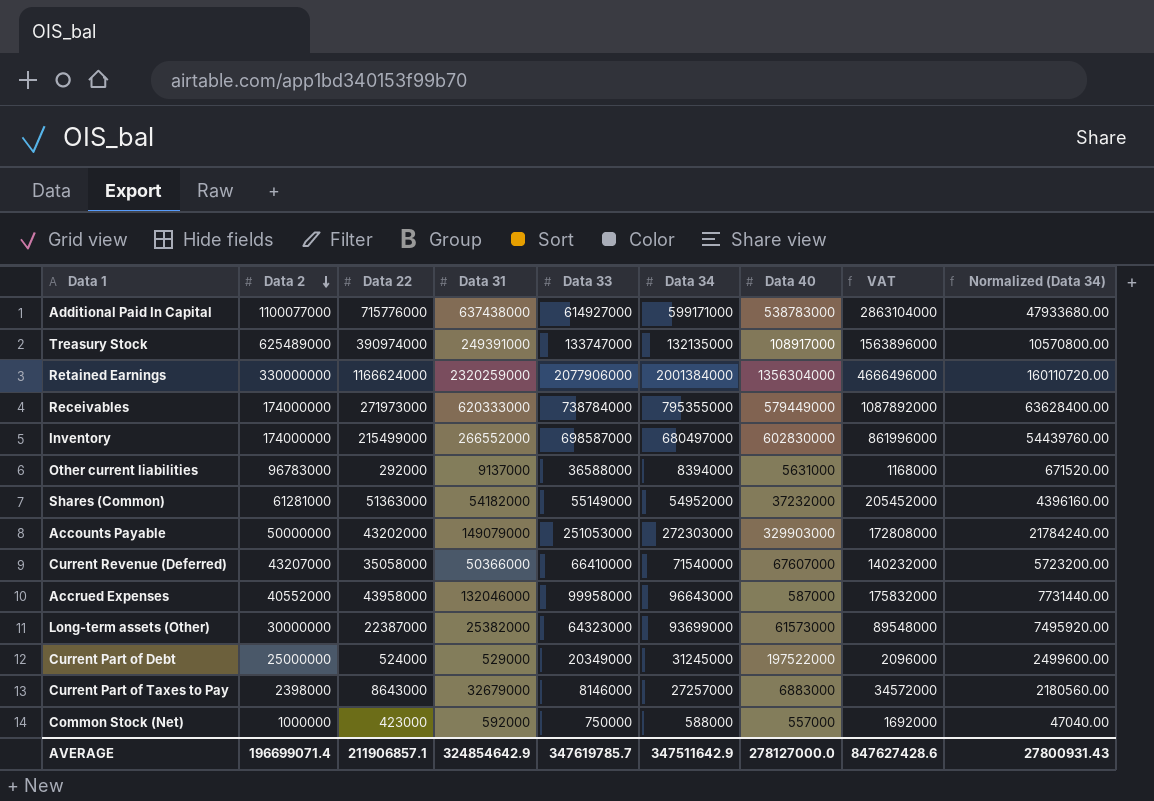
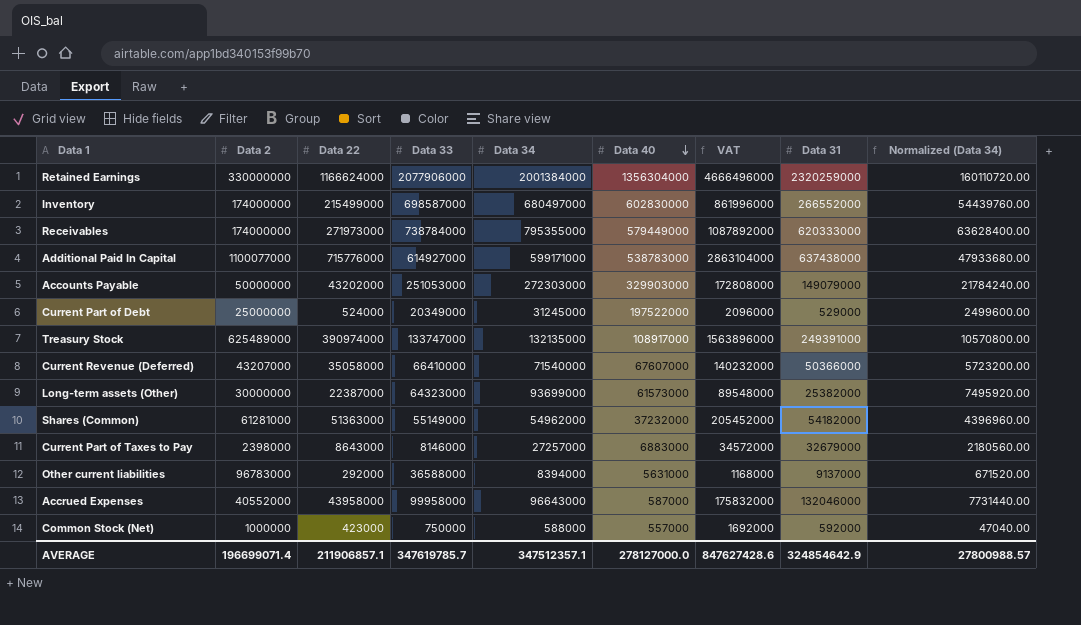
row order: Data 2 descending -> Data 40 descending
column Data 31 | position: 4 -> 8
Shares (Common) | Data 34: 54952000 -> 54962000
Shares (Common) | Normalized (Data 34): 4396160.00 -> 4396960.00
AVERAGE | Data 34: 347511642.9 -> 347512357.1
AVERAGE | Normalized (Data 34): 27800931.43 -> 27800988.57

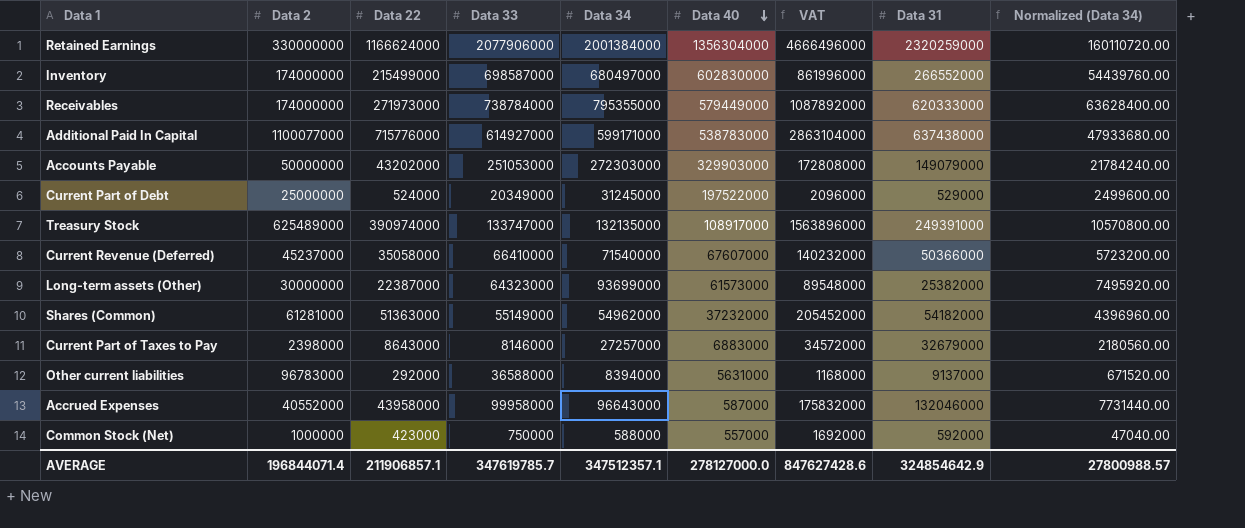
Current Revenue (Deferred) | Data 2: 43207000 -> 45237000
AVERAGE | Data 2: 196699071.4 -> 196844071.4

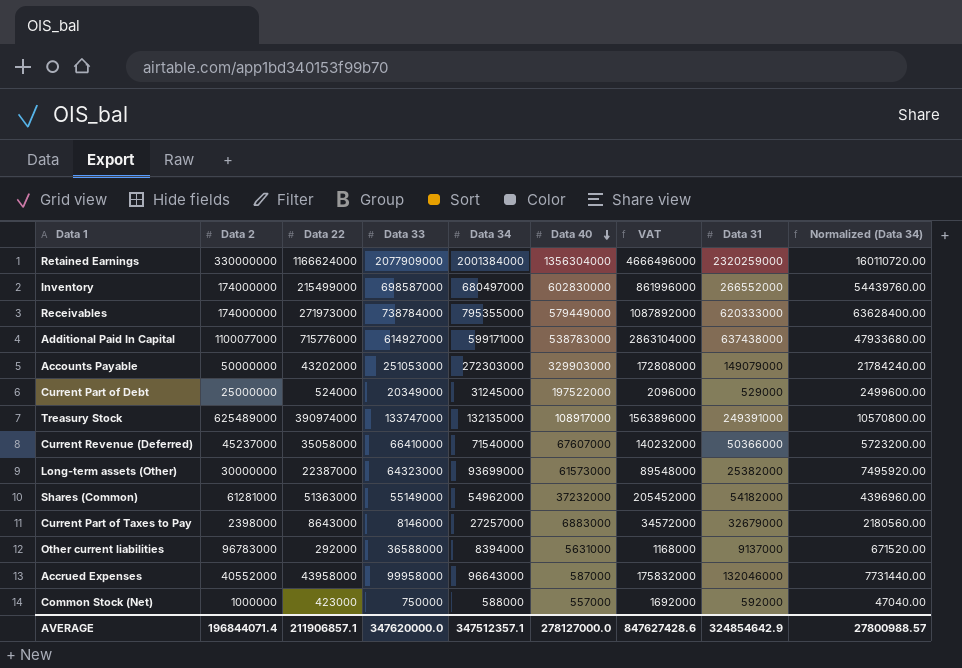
Retained Earnings | Data 33: 2077906000 -> 2077909000
AVERAGE | Data 33: 347619785.7 -> 347620000.0

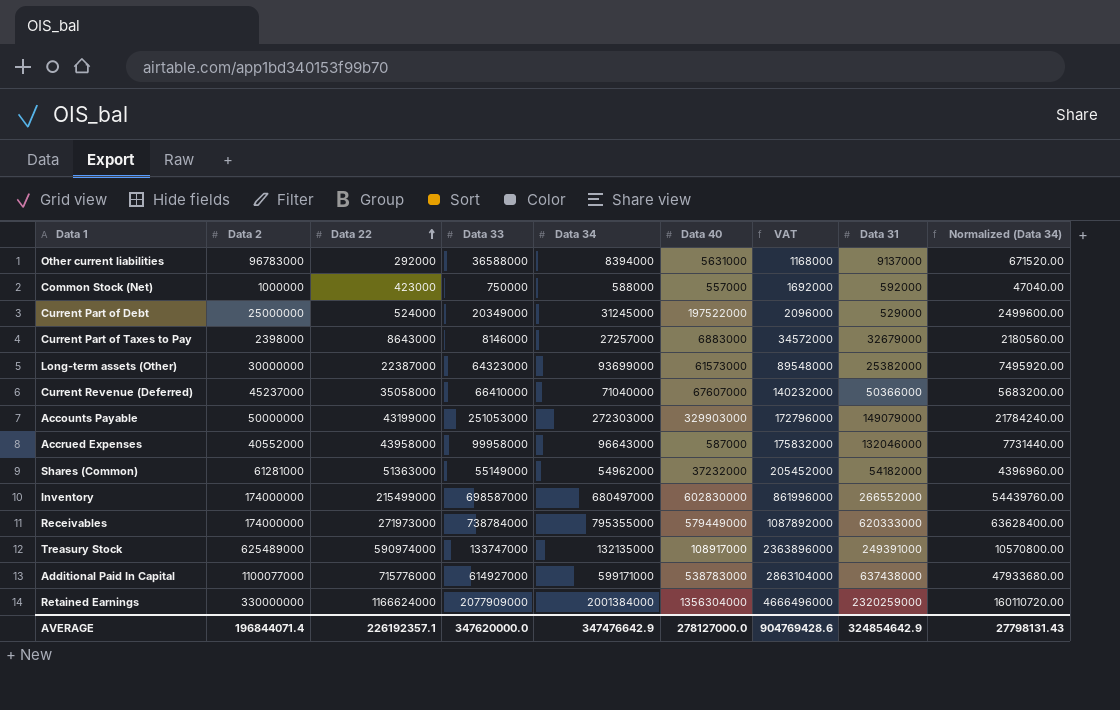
row order: Data 40 descending -> Data 22 ascending
Current Revenue (Deferred) | Data 34: 71540000 -> 71040000
Current Revenue (Deferred) | Normalized (Data 34): 5723200.00 -> 5683200.00
Accounts Payable | Data 22: 43202000 -> 43199000
Accounts Payable | VAT: 172808000 -> 172796000
Treasury Stock | Data 22: 390974000 -> 590974000
Treasury Stock | VAT: 1563896000 -> 2363896000
AVERAGE | Data 22: 211906857.1 -> 226192357.1
AVERAGE | Data 34: 347512357.1 -> 347476642.9
AVERAGE | VAT: 847627428.6 -> 904769428.6
AVERAGE | Normalized (Data 34): 27800988.57 -> 27798131.43

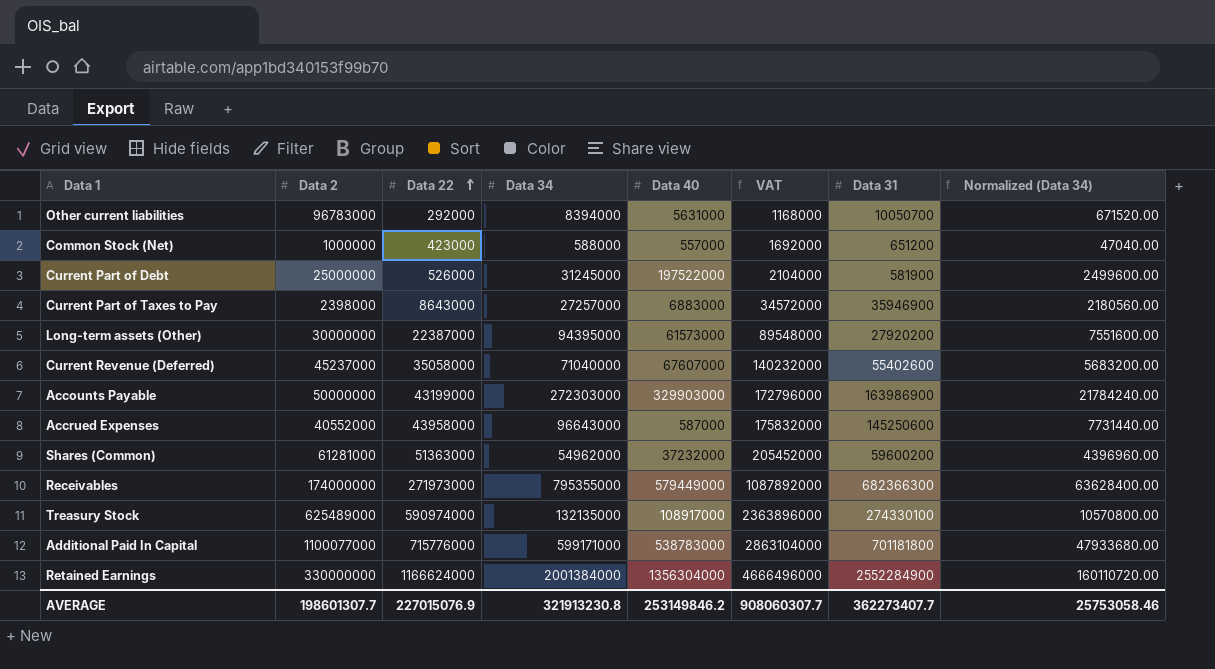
column Data 33 | position: 4 -> none
row Inventory: 174000000 | 215499000 | 698587000 | 680497000 | 602830000 | 861996000 | 266552000 | 54439760.00 -> none
Other current liabilities | Data 31: 9137000 -> 10050700
Common Stock (Net) | Data 31: 592000 -> 651200
Current Part of Debt | Data 22: 524000 -> 526000
Current Part of Debt | VAT: 2096000 -> 2104000
Current Part of Debt | Data 31: 529000 -> 581900
Current Part of Taxes to Pay | Data 31: 32679000 -> 35946900
Long-term assets (Other) | Data 34: 93699000 -> 94395000
Long-term assets (Other) | Data 31: 25382000 -> 27920200
Long-term assets (Other) | Normalized (Data 34): 7495920.00 -> 7551600.00
Current Revenue (Deferred) | Data 31: 50366000 -> 55402600
Accounts Payable | Data 31: 149079000 -> 163986900
Accrued Expenses | Data 31: 132046000 -> 145250600
Shares (Common) | Data 31: 54182000 -> 59600200
Receivables | Data 31: 620333000 -> 682366300
Treasury Stock | Data 31: 249391000 -> 274330100
Additional Paid In Capital | Data 31: 637438000 -> 701181800
Retained Earnings | Data 31: 2320259000 -> 2552284900
AVERAGE | Data 2: 196844071.4 -> 198601307.7
AVERAGE | Data 22: 226192357.1 -> 227015076.9
AVERAGE | Data 34: 347476642.9 -> 321913230.8
AVERAGE | Data 40: 278127000.0 -> 253149846.2
AVERAGE | VAT: 904769428.6 -> 908060307.7
AVERAGE | Data 31: 324854642.9 -> 362273407.7
AVERAGE | Normalized (Data 34): 27798131.43 -> 25753058.46

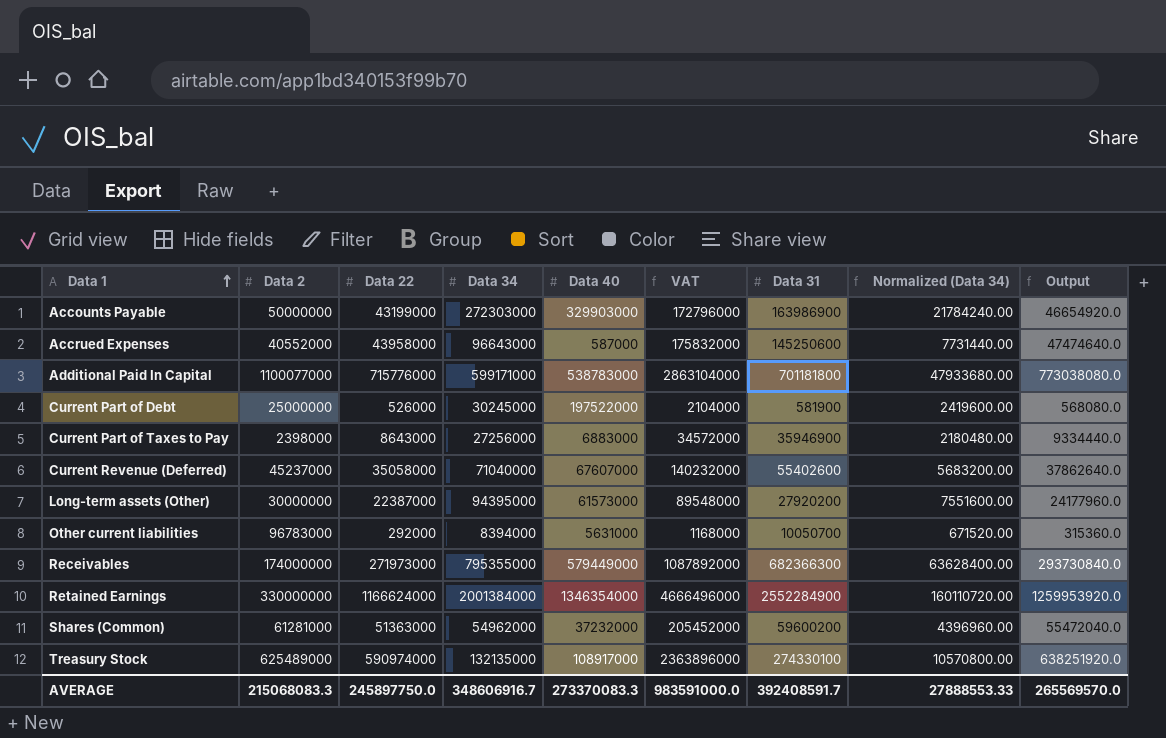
row order: Data 22 ascending -> Data 1 ascending
column Output | formula: none -> [Data 22] * 1.08
row Common Stock (Net): 1000000 | 423000 | 588000 | 557000 | 1692000 | 651200 | 47040.00 -> none
Current Part of Debt | Data 34: 31245000 -> 30245000
Current Part of Debt | Normalized (Data 34): 2499600.00 -> 2419600.00
Current Part of Taxes to Pay | Data 34: 27257000 -> 27256000
Current Part of Taxes to Pay | Normalized (Data 34): 2180560.00 -> 2180480.00
Retained Earnings | Data 40: 1356304000 -> 1346354000
AVERAGE | Data 2: 198601307.7 -> 215068083.3
AVERAGE | Data 22: 227015076.9 -> 245897750.0
AVERAGE | Data 34: 321913230.8 -> 348606916.7
AVERAGE | Data 40: 253149846.2 -> 273370083.3
AVERAGE | VAT: 908060307.7 -> 983591000.0
AVERAGE | Data 31: 362273407.7 -> 392408591.7
AVERAGE | Normalized (Data 34): 25753058.46 -> 27888553.33

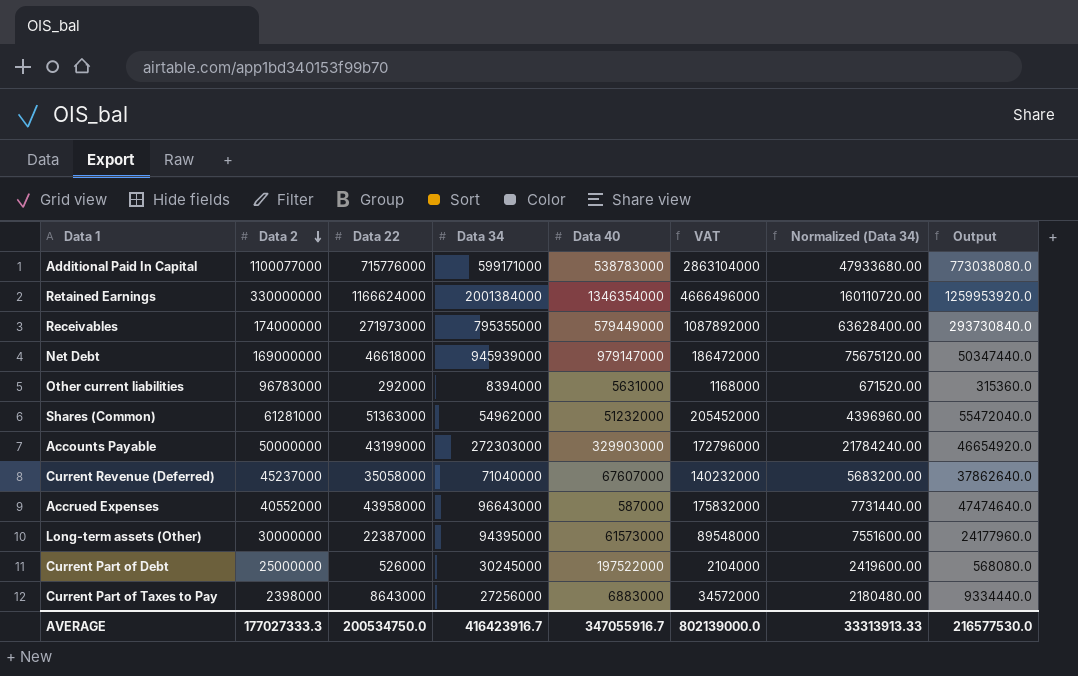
row order: Data 1 ascending -> Data 2 descending
column Data 31 | position: 7 -> none
row Treasury Stock: 625489000 | 590974000 | 132135000 | 108917000 | 2363896000 | 274330100 | 10570800.00 | 638251920.0 -> none
row Net Debt: none -> 169000000 | 46618000 | 945939000 | 979147000 | 186472000 | 75675120.00 | 50347440.0
Shares (Common) | Data 40: 37232000 -> 51232000
AVERAGE | Data 2: 215068083.3 -> 177027333.3
AVERAGE | Data 22: 245897750.0 -> 200534750.0
AVERAGE | Data 34: 348606916.7 -> 416423916.7
AVERAGE | Data 40: 273370083.3 -> 347055916.7
AVERAGE | VAT: 983591000.0 -> 802139000.0
AVERAGE | Normalized (Data 34): 27888553.33 -> 33313913.33
AVERAGE | Output: 265569570.0 -> 216577530.0

